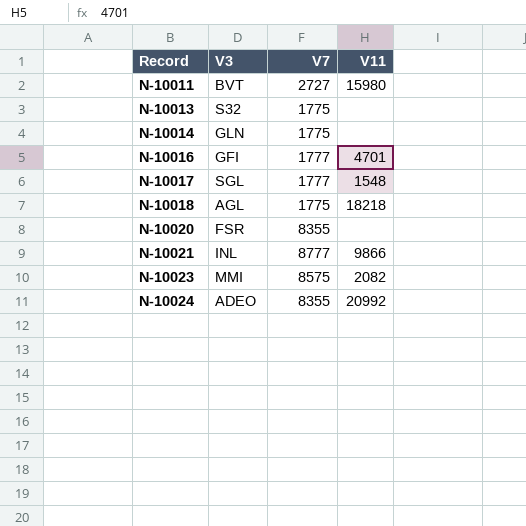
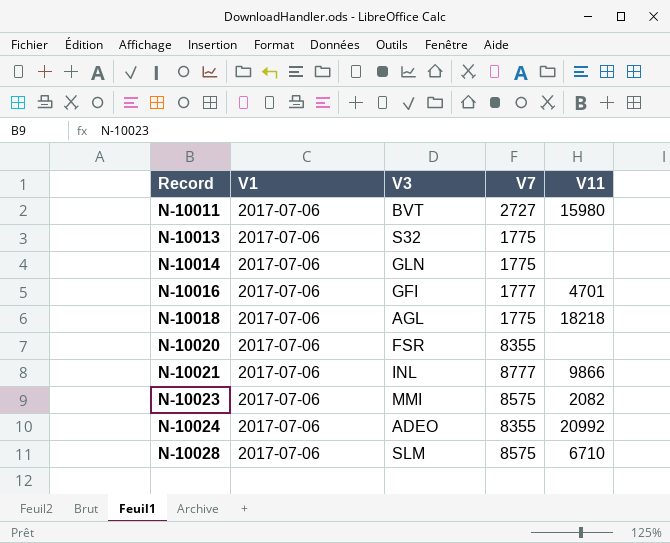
column V1 | position: none -> 2
row N-10017: SGL | 1777 | 1548 -> none
row N-10028: none -> 2017-07-06 | SLM | 8575 | 6710

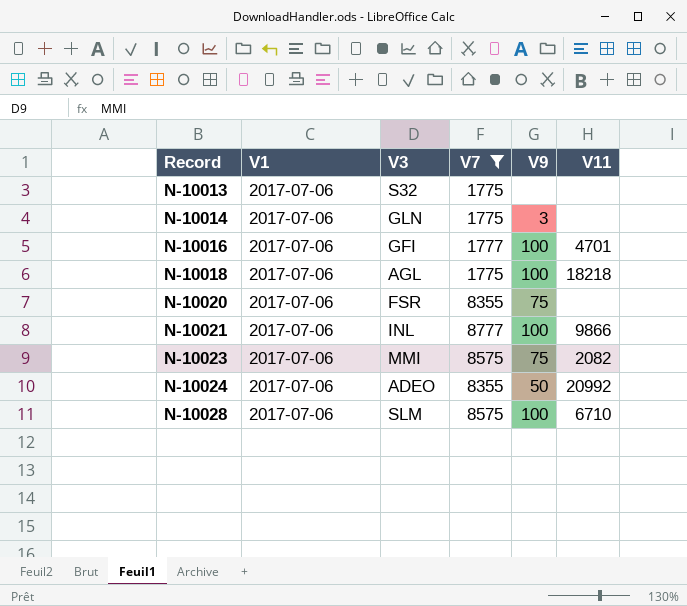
filter: none -> V7 != 2727
column V9 | position: none -> 5

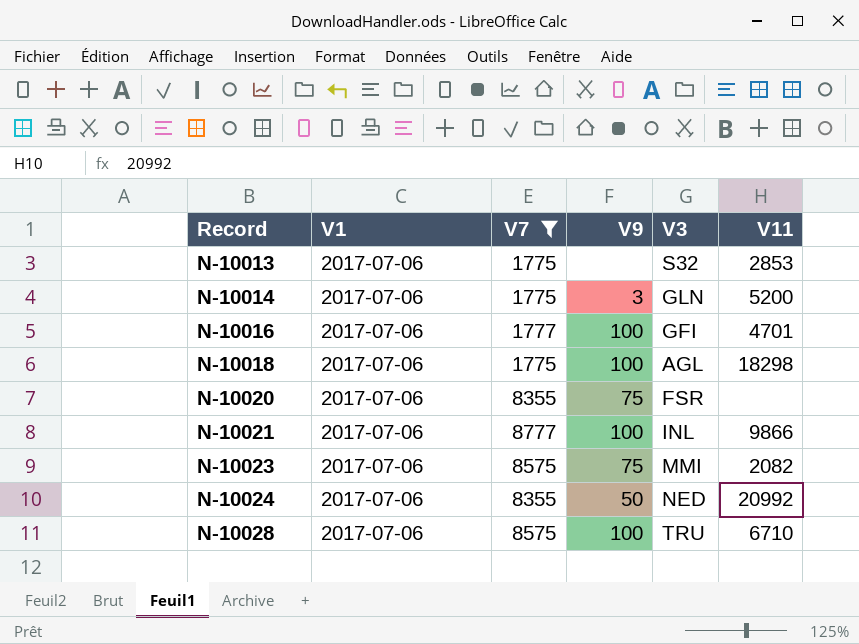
column V3 | position: 3 -> 5
N-10013 | V11: none -> 2853
N-10014 | V11: none -> 5200
N-10018 | V11: 18218 -> 18298
N-10024 | V3: ADEO -> NED
N-10028 | V3: SLM -> TRU

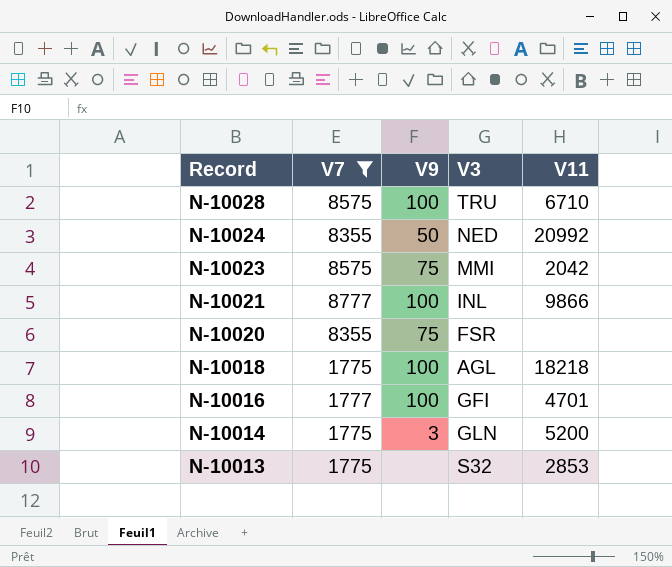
row order: Record ascending -> Record descending
column V1 | position: 2 -> none
N-10023 | V11: 2082 -> 2042
N-10018 | V11: 18298 -> 18218

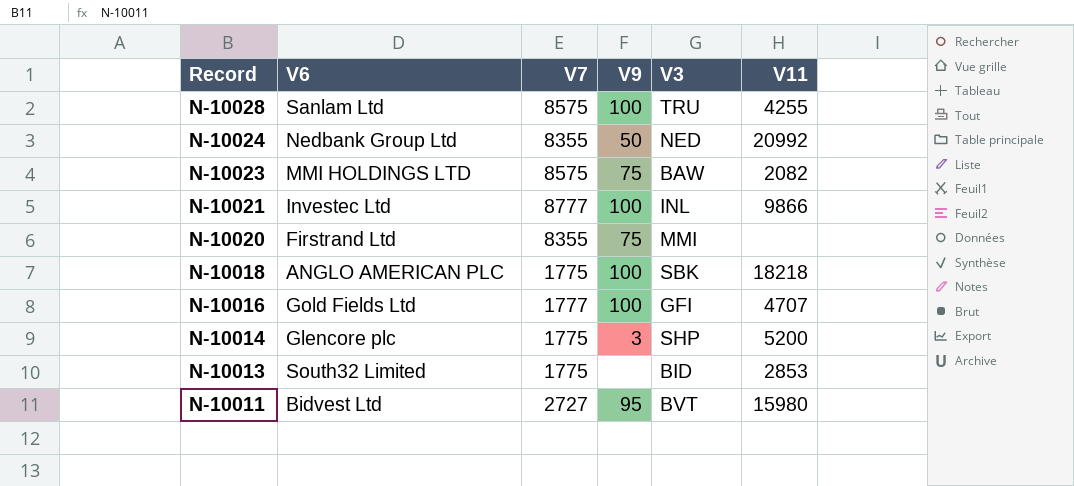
filter: V7 != 2727 -> none
column V6 | position: none -> 2
N-10028 | V11: 6710 -> 4255
N-10023 | V3: MMI -> BAW
N-10023 | V11: 2042 -> 2082
N-10020 | V3: FSR -> MMI
N-10018 | V3: AGL -> SBK
N-10016 | V11: 4701 -> 4707
N-10014 | V3: GLN -> SHP
N-10013 | V3: S32 -> BID

